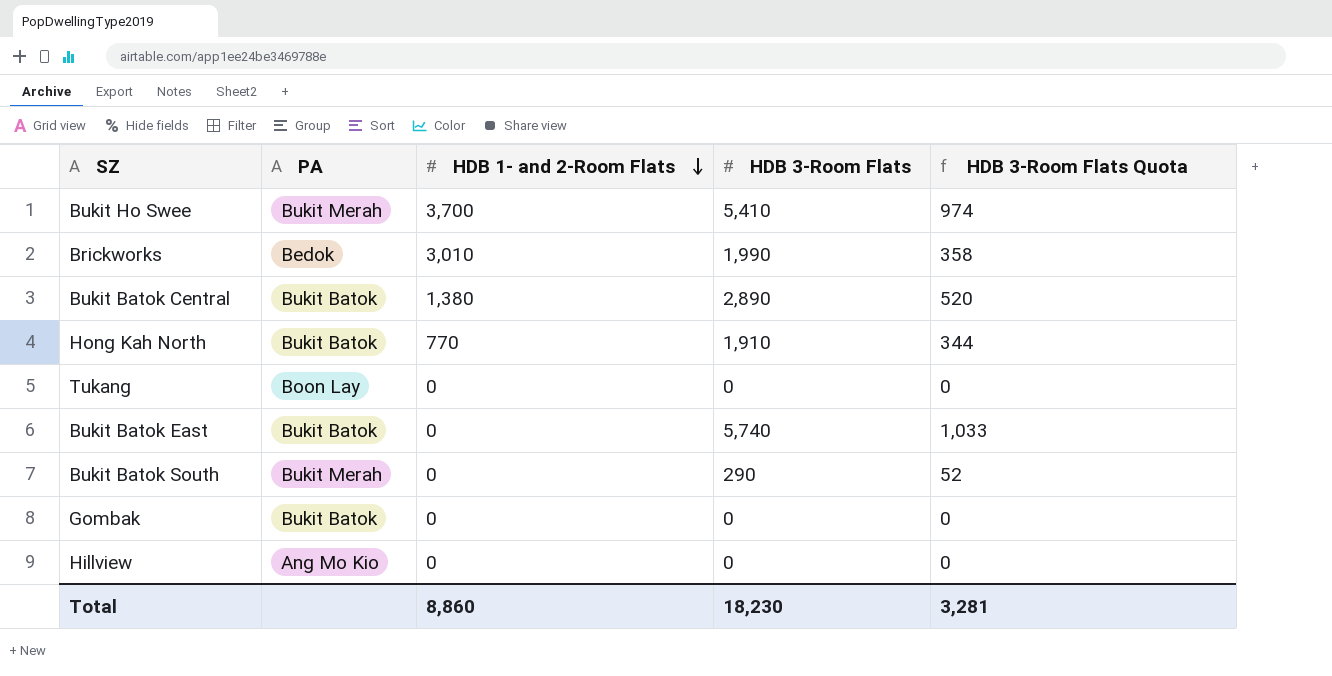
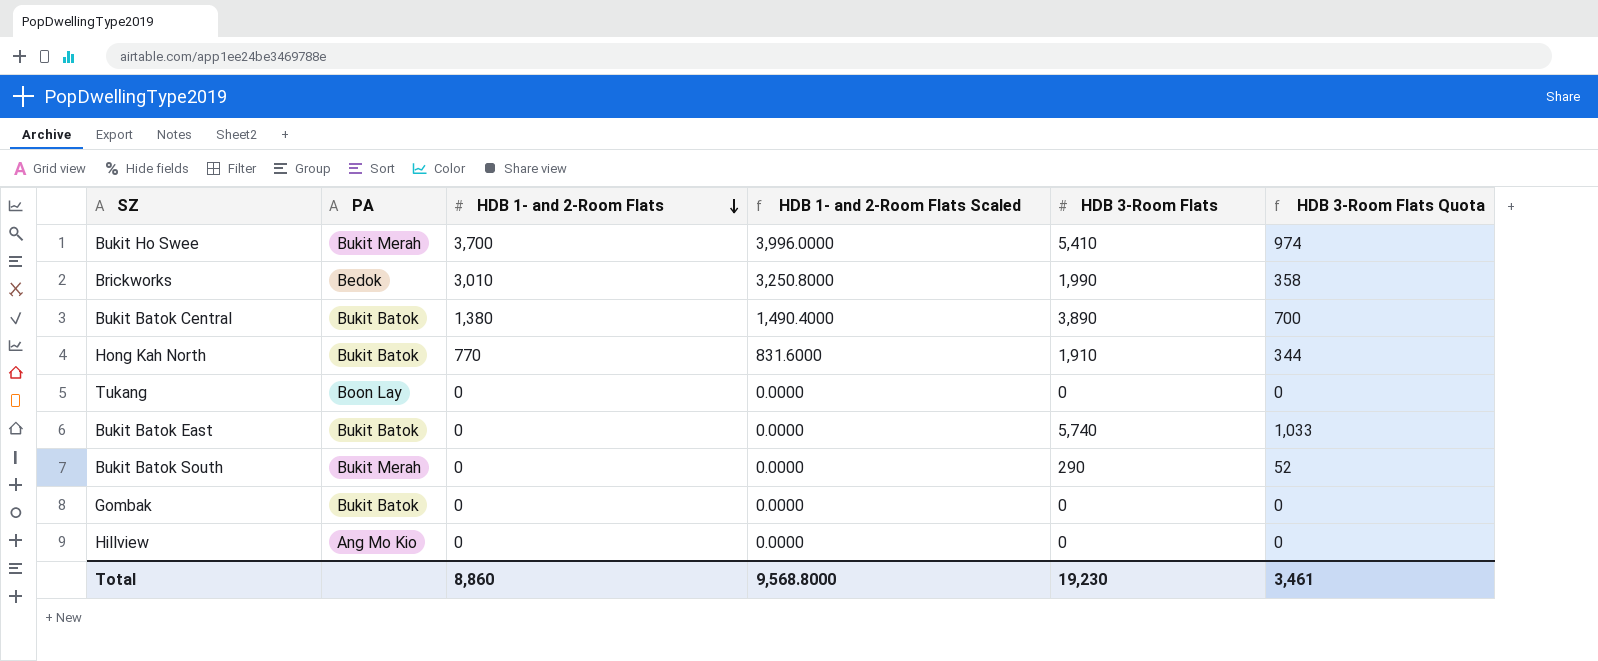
column HDB 1- and 2-Room Flats Scaled | formula: none -> [HDB 1- and 2-Room Flats] * 1.08
Bukit Batok Central | HDB 3-Room Flats: 2,890 -> 3,890
Bukit Batok Central | HDB 3-Room Flats Quota: 520 -> 700
Total | HDB 3-Room Flats: 18,230 -> 19,230
Total | HDB 3-Room Flats Quota: 3,281 -> 3,461

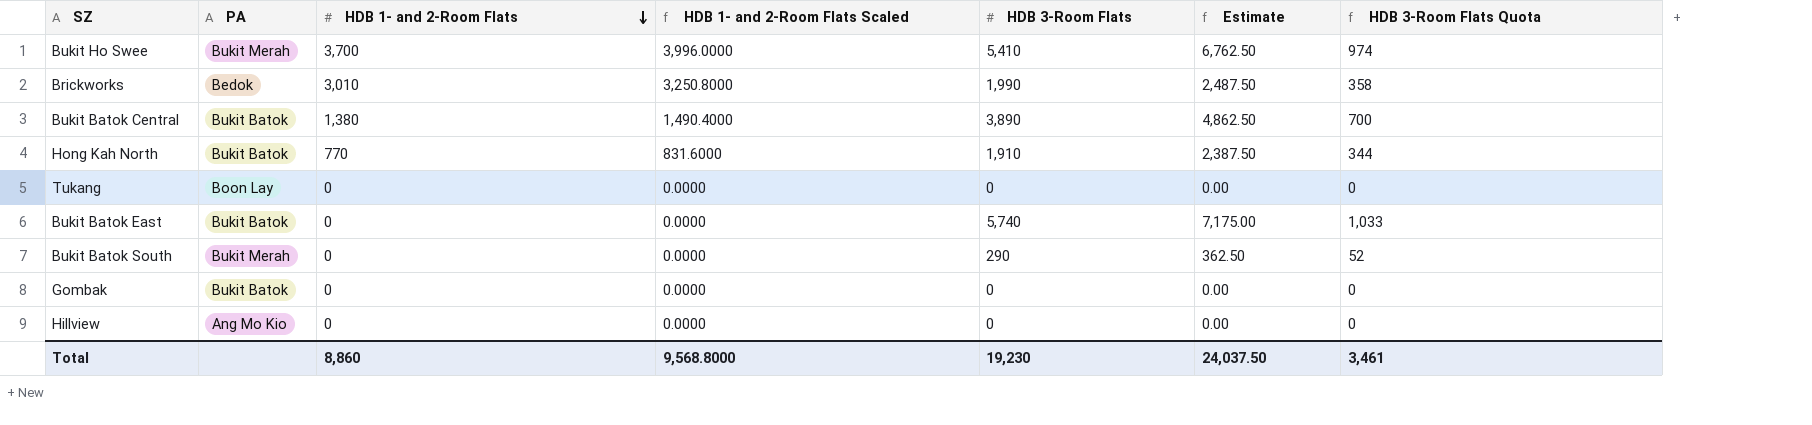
column Estimate | formula: none -> [HDB 3-Room Flats] * 1.25

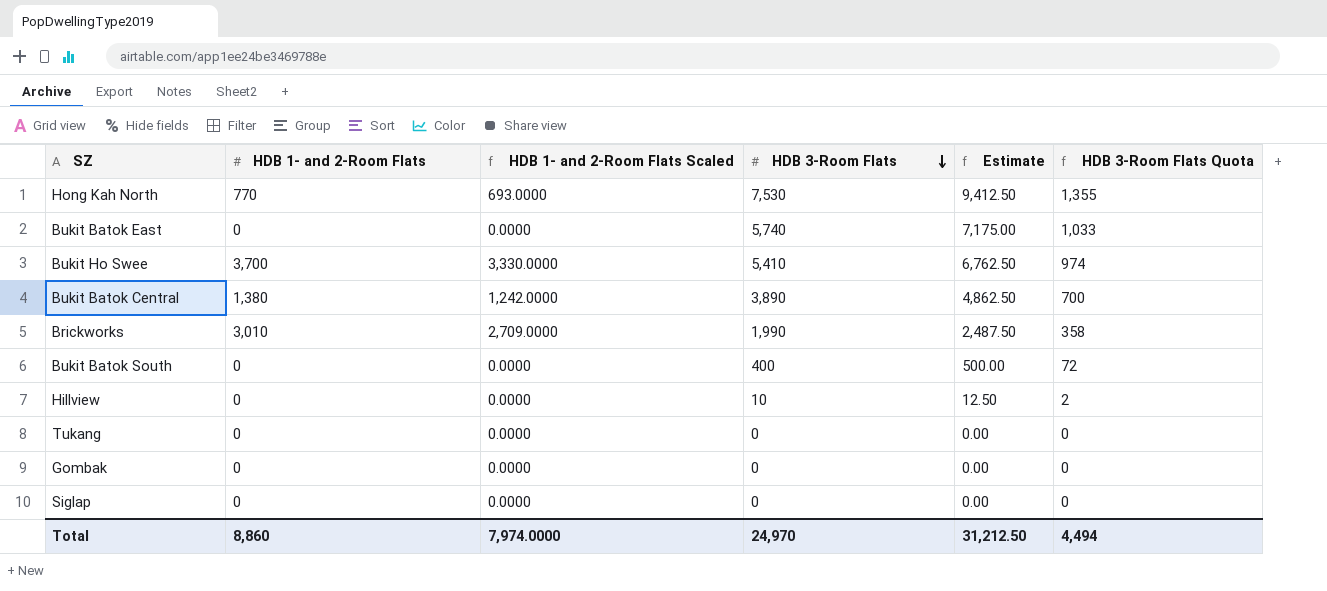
row order: HDB 1- and 2-Room Flats descending -> HDB 3-Room Flats descending
column PA | position: 2 -> none
column HDB 1- and 2-Room Flats Scaled | formula: [HDB 1- and 2-Room Flats] * 1.08 -> [HDB 1- and 2-Room Flats] * 0.9
Hong Kah North | HDB 3-Room Flats: 1,910 -> 7,530
Hong Kah North | Estimate: 2,387.50 -> 9,412.50
Hong Kah North | HDB 3-Room Flats Quota: 344 -> 1,355
Bukit Batok South | HDB 3-Room Flats: 290 -> 400
Bukit Batok South | Estimate: 362.50 -> 500.00
Bukit Batok South | HDB 3-Room Flats Quota: 52 -> 72
Hillview | HDB 3-Room Flats: 0 -> 10
Hillview | Estimate: 0.00 -> 12.50
Hillview | HDB 3-Room Flats Quota: 0 -> 2
row Siglap: none -> 0 | 0.0000 | 0 | 0.00 | 0
Total | HDB 1- and 2-Room Flats Scaled: 9,568.8000 -> 7,974.0000
Total | HDB 3-Room Flats: 19,230 -> 24,970
Total | Estimate: 24,037.50 -> 31,212.50
Total | HDB 3-Room Flats Quota: 3,461 -> 4,494

